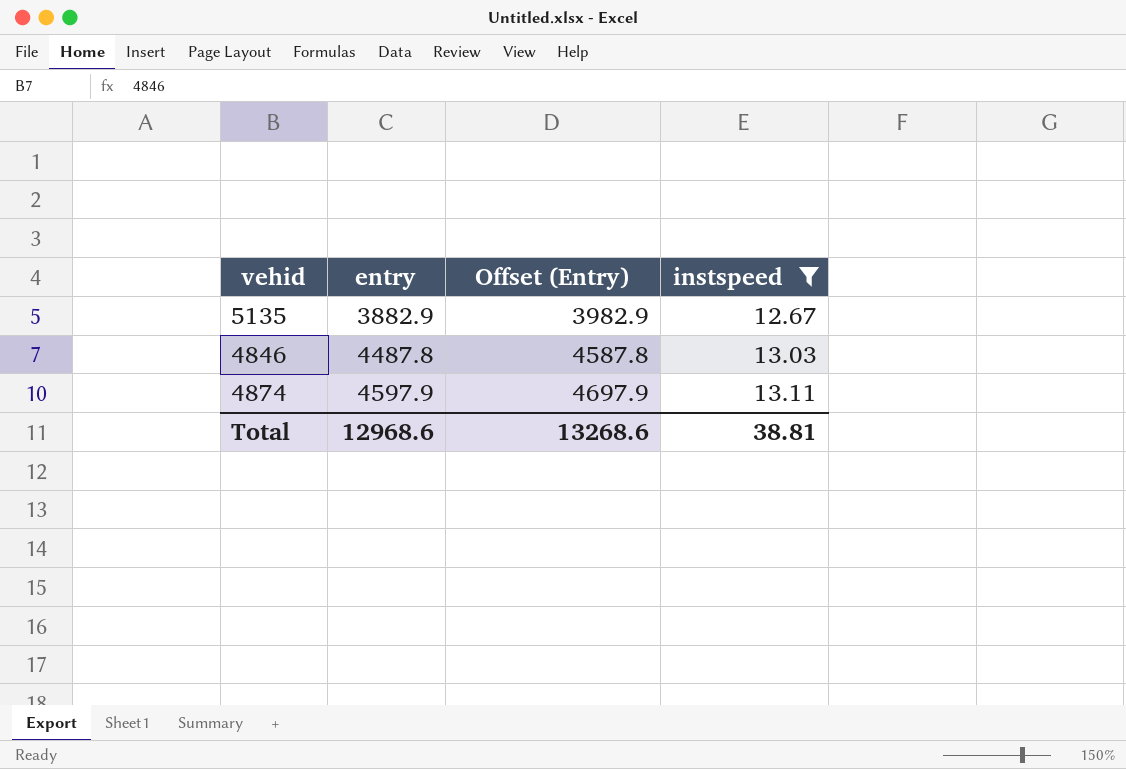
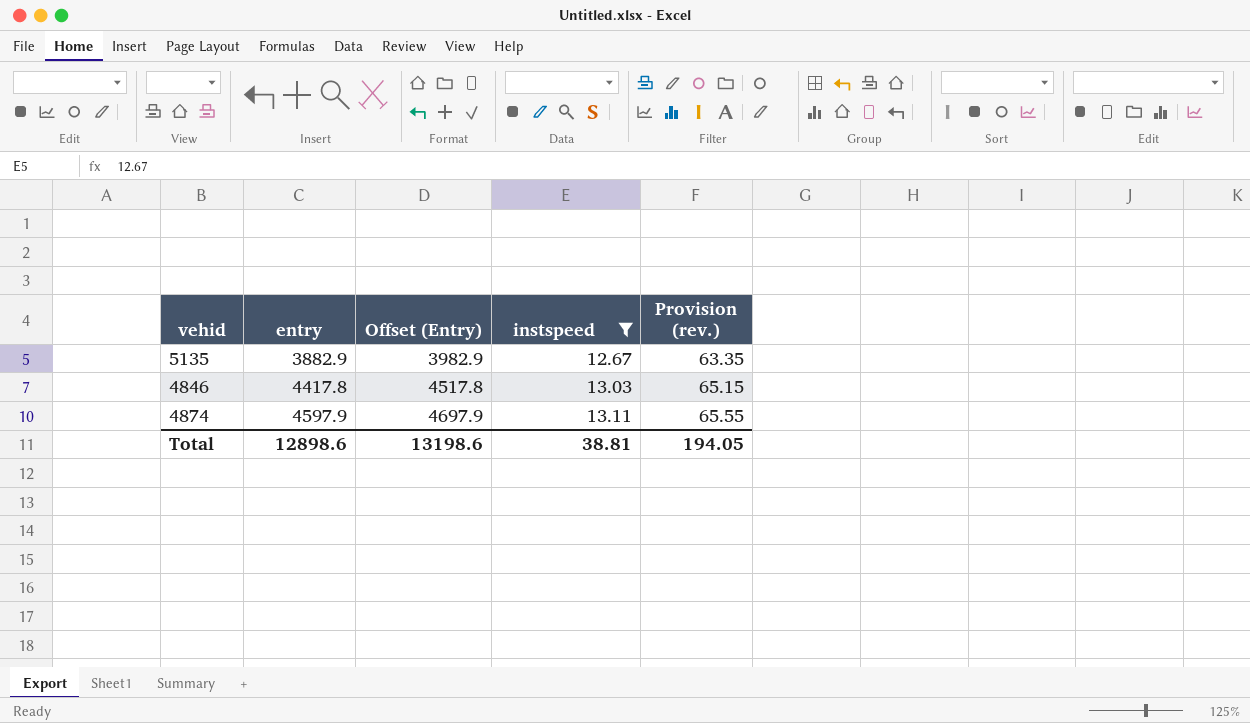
column Provision (rev.) | formula: none -> [instspeed] * 5
4846 | entry: 4487.8 -> 4417.8
4846 | Offset (Entry): 4587.8 -> 4517.8
Total | entry: 12968.6 -> 12898.6
Total | Offset (Entry): 13268.6 -> 13198.6

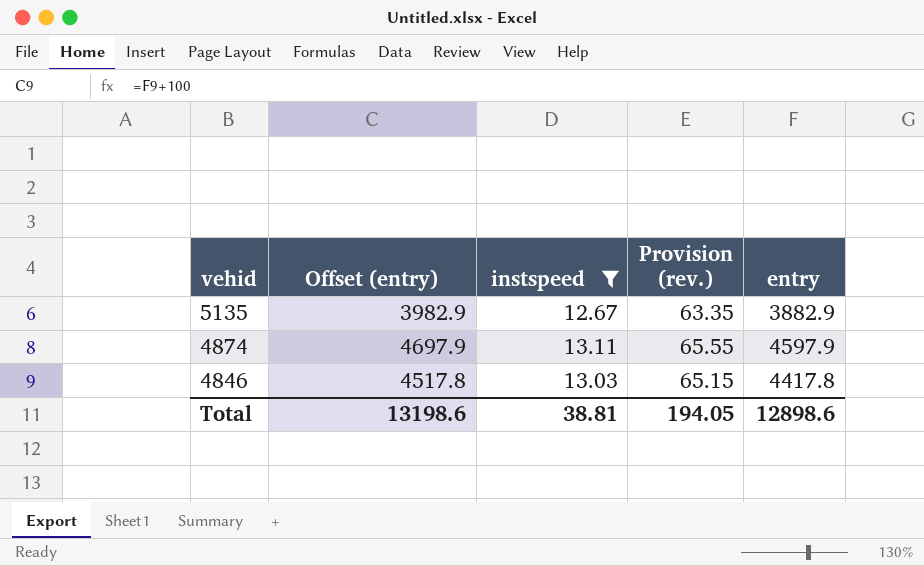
row order: entry ascending -> vehid descending
column name: Offset (Entry) -> Offset (entry)
column entry | position: 2 -> 5

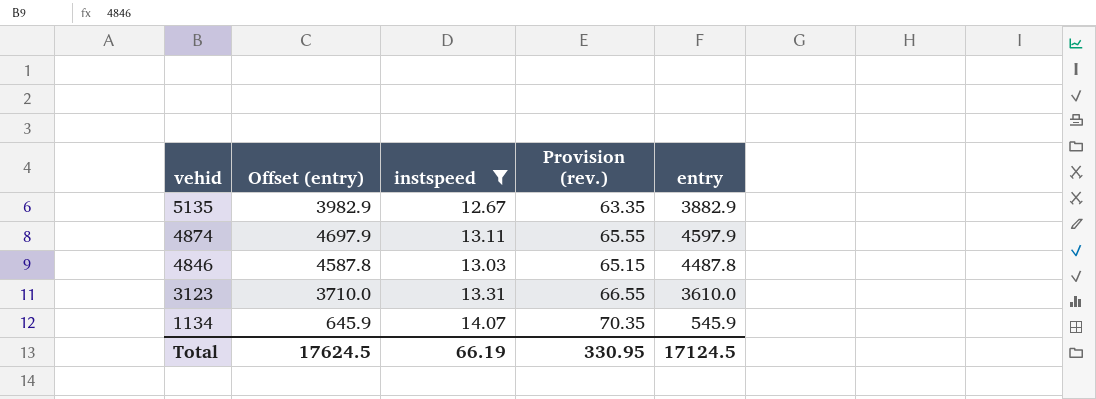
4846 | Offset (entry): 4517.8 -> 4587.8
4846 | entry: 4417.8 -> 4487.8
row 3123: none -> 3710.0 | 13.31 | 66.55 | 3610.0
row 1134: none -> 645.9 | 14.07 | 70.35 | 545.9
Total | Offset (entry): 13198.6 -> 17624.5
Total | instspeed: 38.81 -> 66.19
Total | Provision (rev.): 194.05 -> 330.95
Total | entry: 12898.6 -> 17124.5

